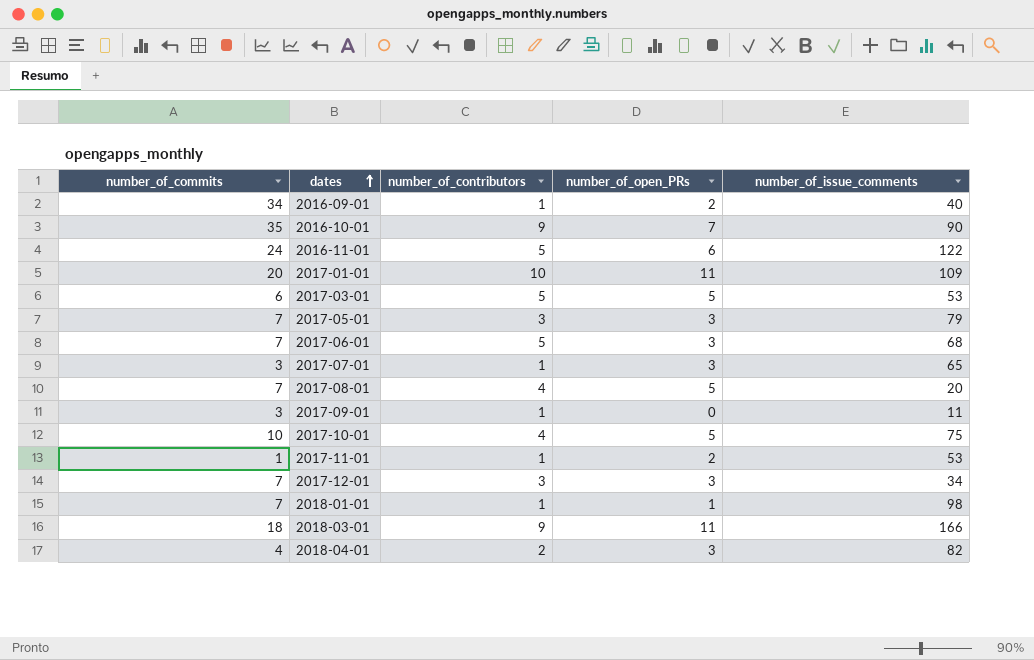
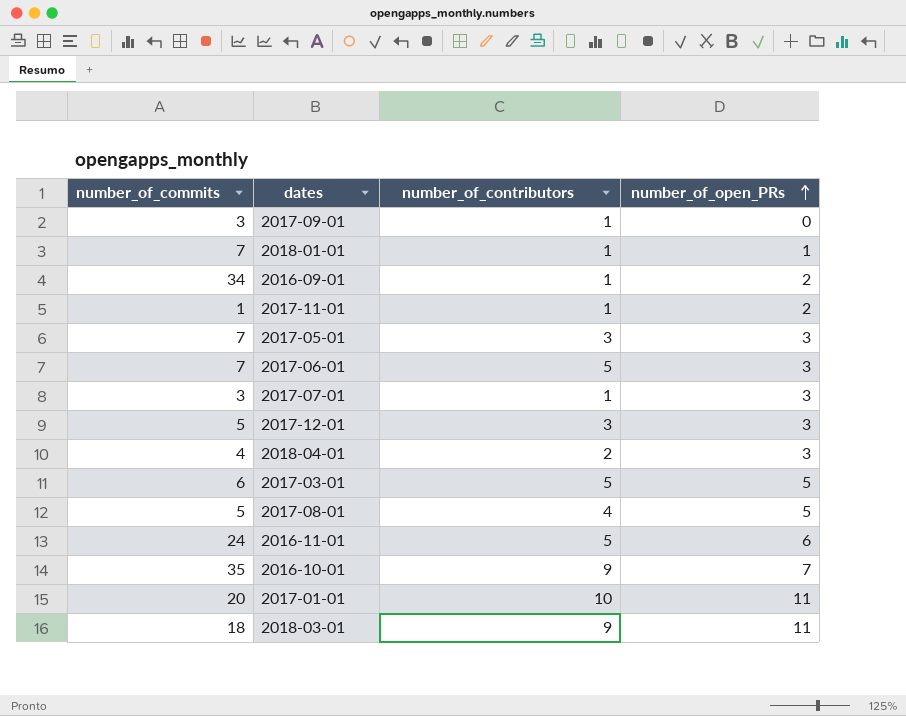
row order: dates ascending -> number_of_open_PRs ascending
column number_of_issue_comments | position: 5 -> none
row 2017-10-01: 10 | 4 | 5 | 75 -> none
2017-12-01 | number_of_commits: 7 -> 5
2017-08-01 | number_of_commits: 7 -> 5

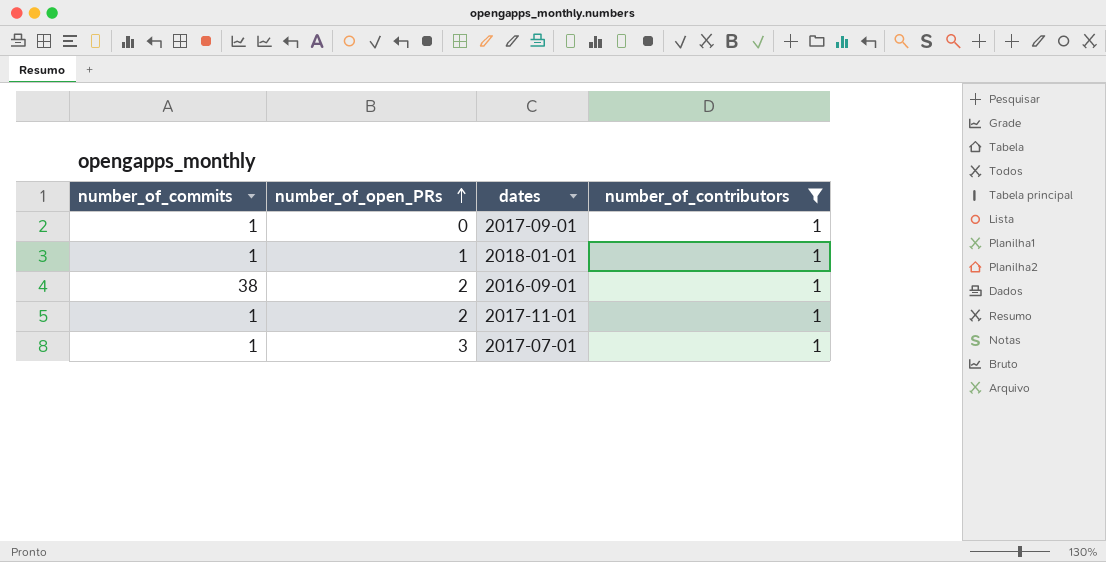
filter: none -> number_of_contributors = 1
column number_of_open_PRs | position: 4 -> 2
2017-09-01 | number_of_commits: 3 -> 1
2018-01-01 | number_of_commits: 7 -> 1
2016-09-01 | number_of_commits: 34 -> 38
2017-07-01 | number_of_commits: 3 -> 1

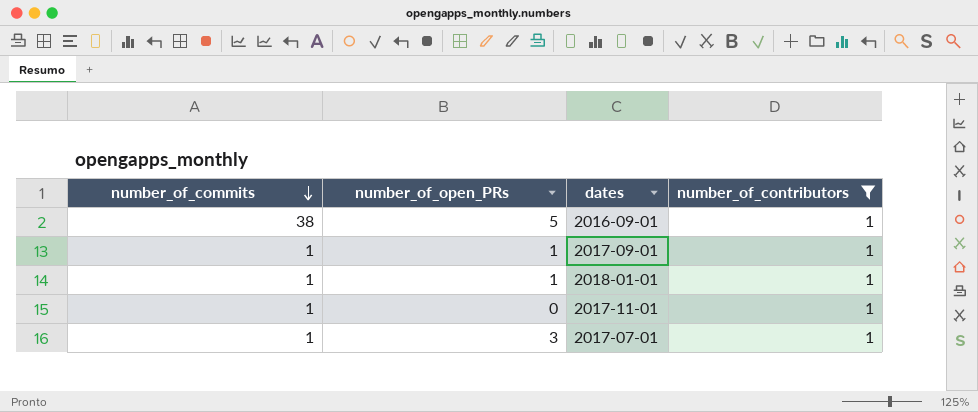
row order: number_of_open_PRs ascending -> number_of_commits descending
2016-09-01 | number_of_open_PRs: 2 -> 5
2017-09-01 | number_of_open_PRs: 0 -> 1
2017-11-01 | number_of_open_PRs: 2 -> 0

